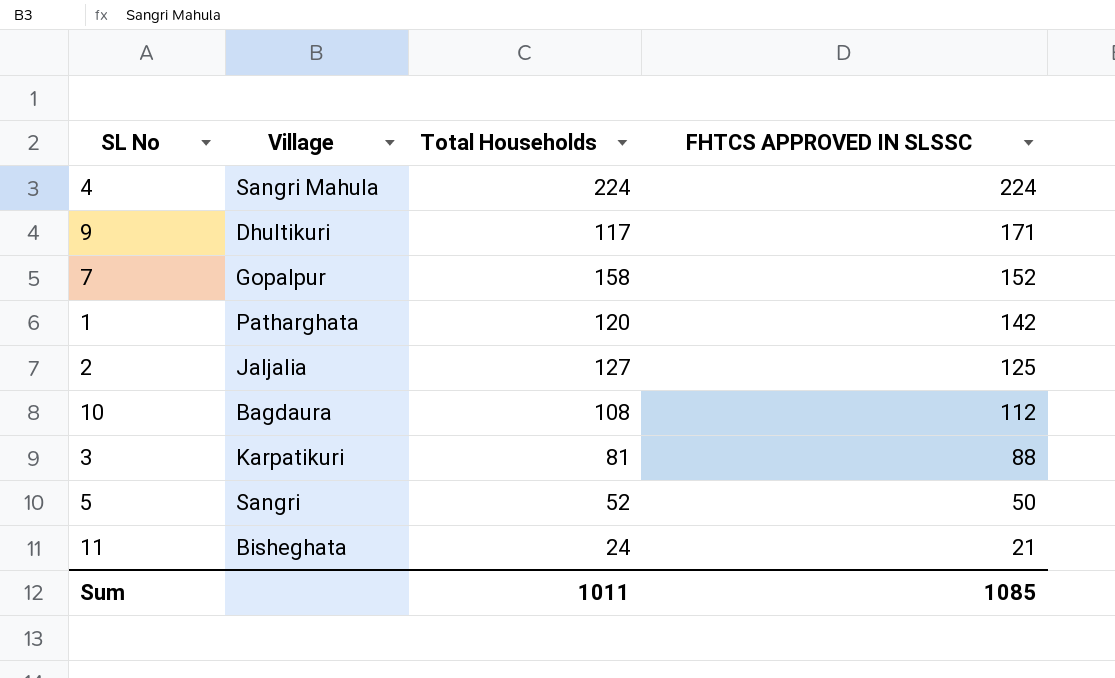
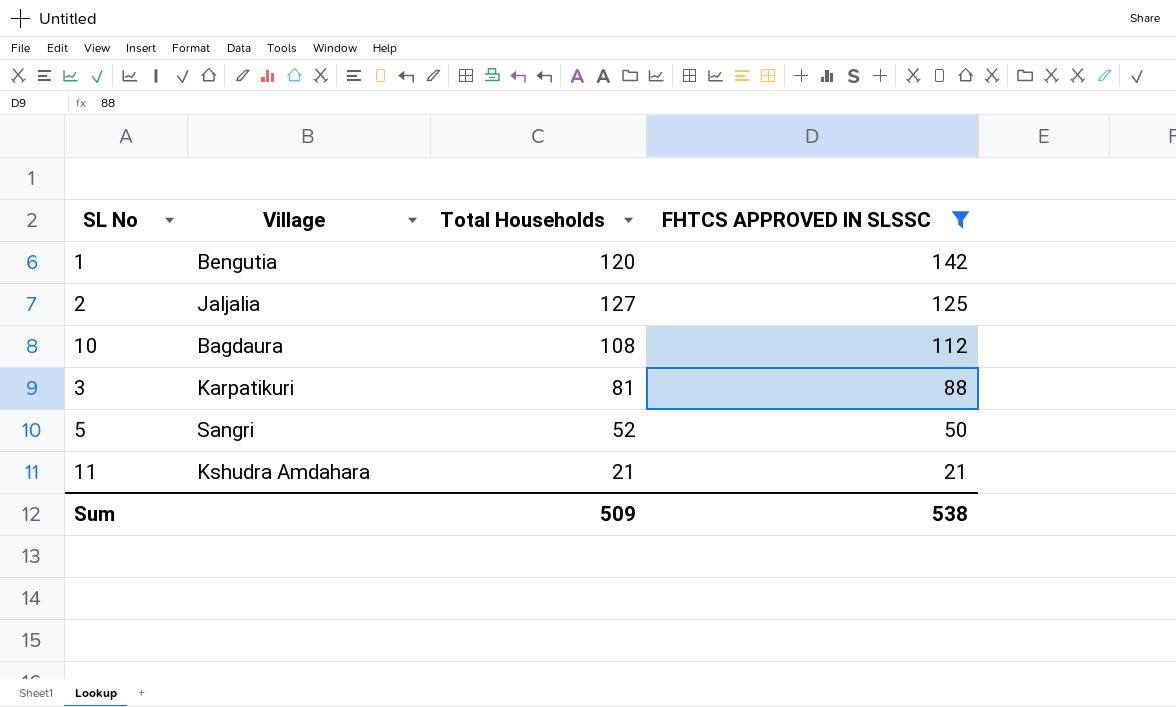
filter: none -> FHTCS APPROVED IN SLSSC <= 142
1 | Village: Patharghata -> Bengutia
11 | Village: Bisheghata -> Kshudra Amdahara
11 | Total Households: 24 -> 21
Sum | Total Households: 1011 -> 509
Sum | FHTCS APPROVED IN SLSSC: 1085 -> 538

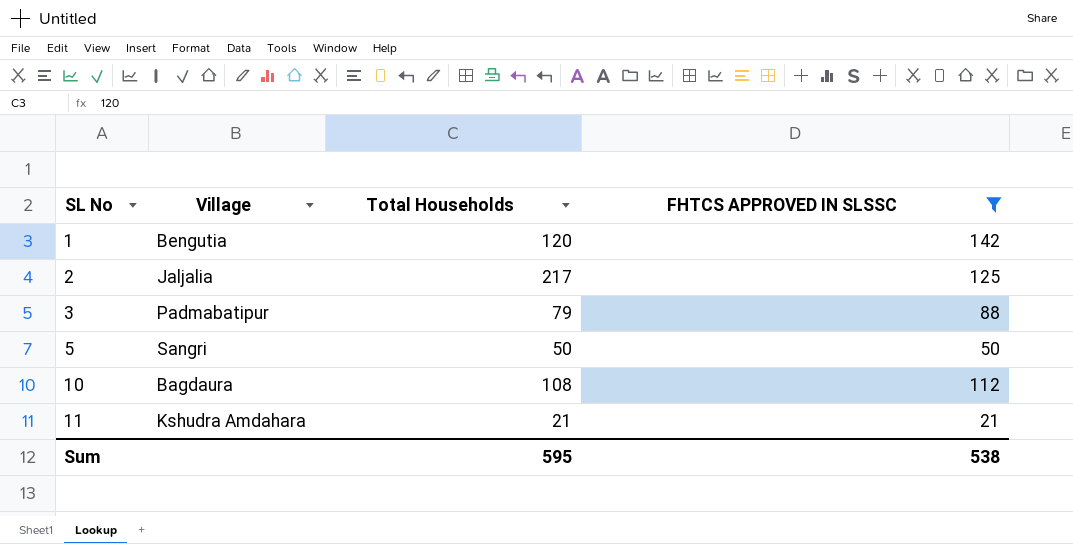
row order: FHTCS APPROVED IN SLSSC descending -> SL No ascending
2 | Total Households: 127 -> 217
3 | Village: Karpatikuri -> Padmabatipur
3 | Total Households: 81 -> 79
5 | Total Households: 52 -> 50
Sum | Total Households: 509 -> 595

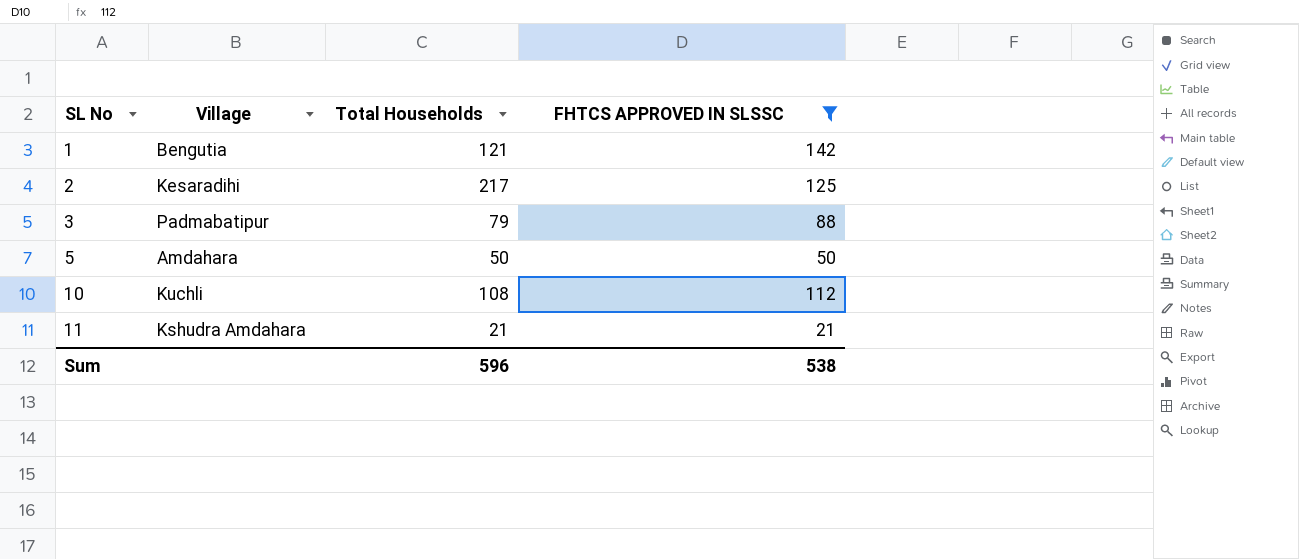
1 | Total Households: 120 -> 121
2 | Village: Jaljalia -> Kesaradihi
5 | Village: Sangri -> Amdahara
10 | Village: Bagdaura -> Kuchli
Sum | Total Households: 595 -> 596

